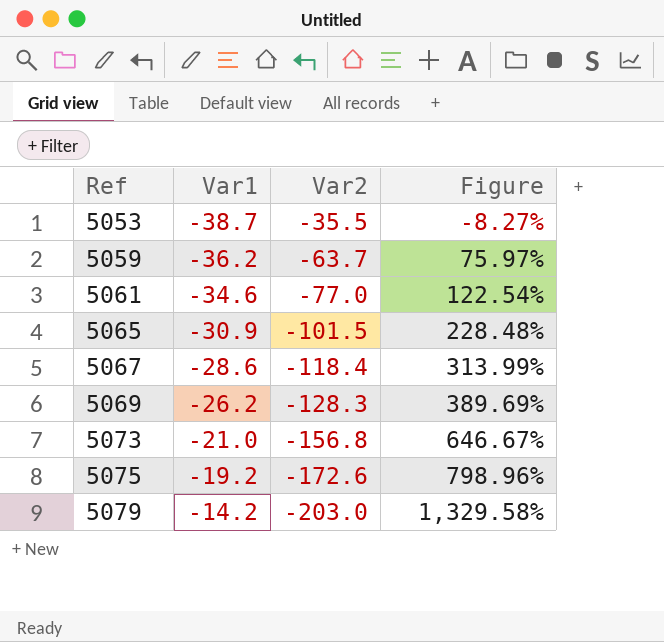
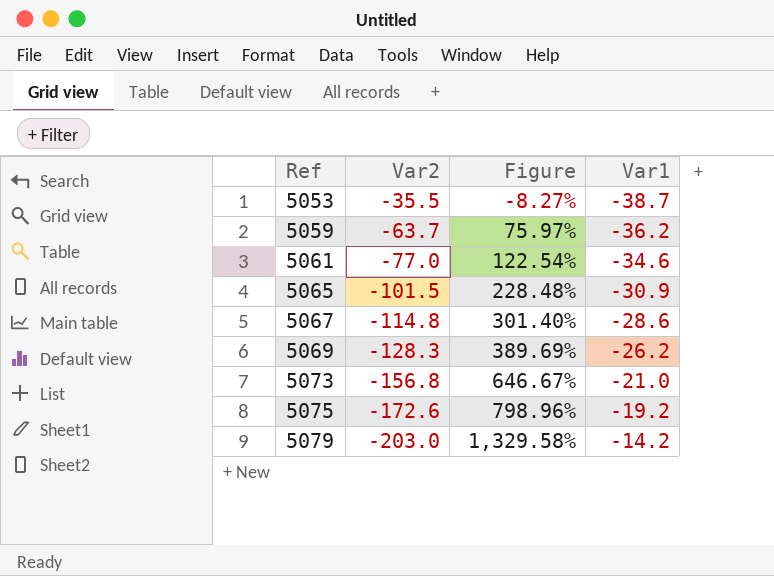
column Var1 | position: 2 -> 4
5067 | Var2: -118.4 -> -114.8
5067 | Figure: 313.99% -> 301.40%

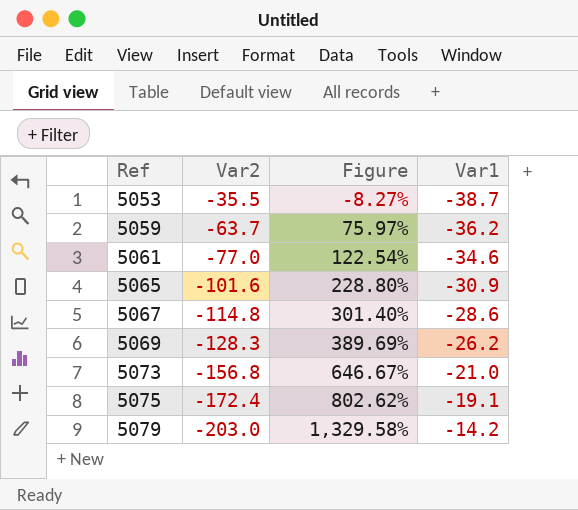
5065 | Var2: -101.5 -> -101.6
5065 | Figure: 228.48% -> 228.80%
5075 | Var2: -172.6 -> -172.4
5075 | Figure: 798.96% -> 802.62%
5075 | Var1: -19.2 -> -19.1

